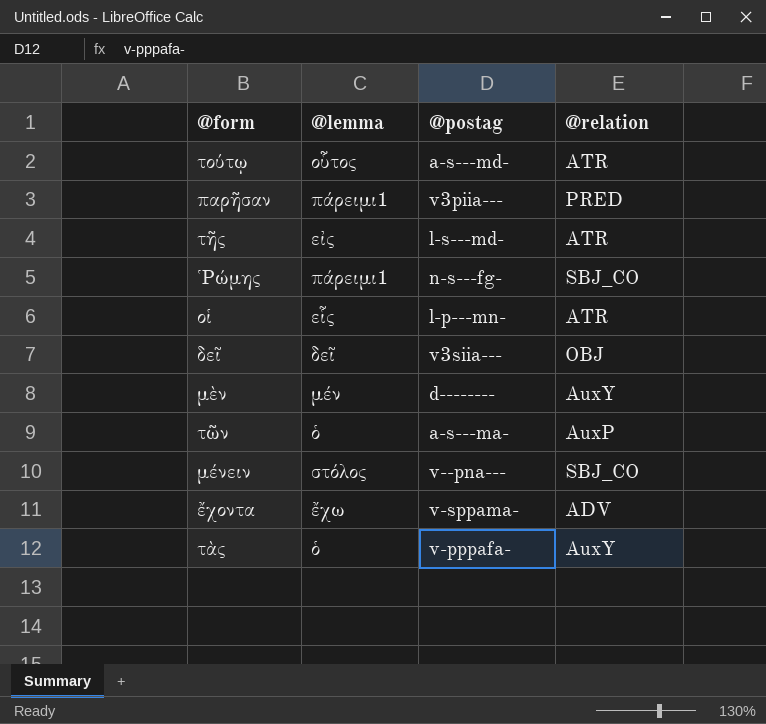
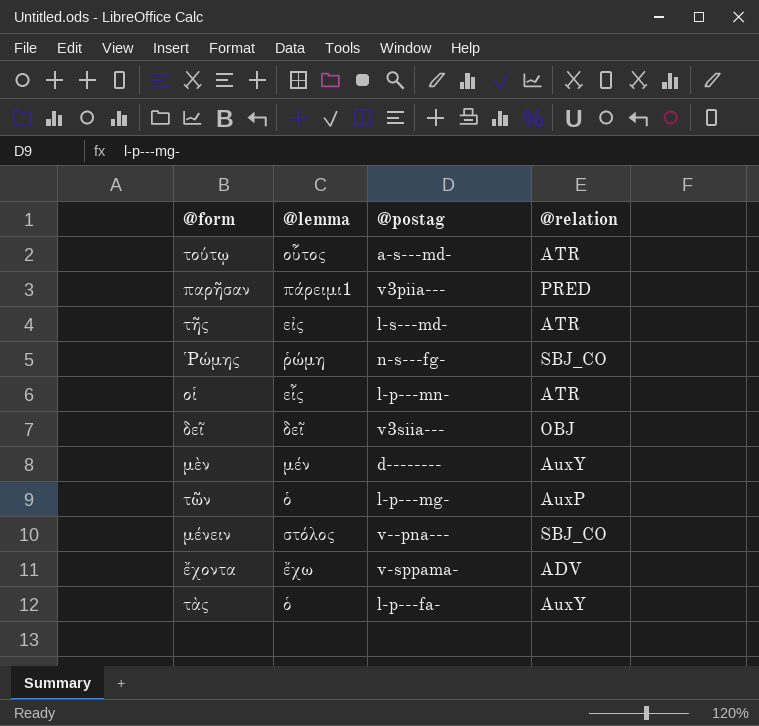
Ῥώμης | @lemma: πάρειμι1 -> ῥώμη
τῶν | @postag: a-s---ma- -> l-p---mg-
τὰς | @postag: v-pppafa- -> l-p---fa-

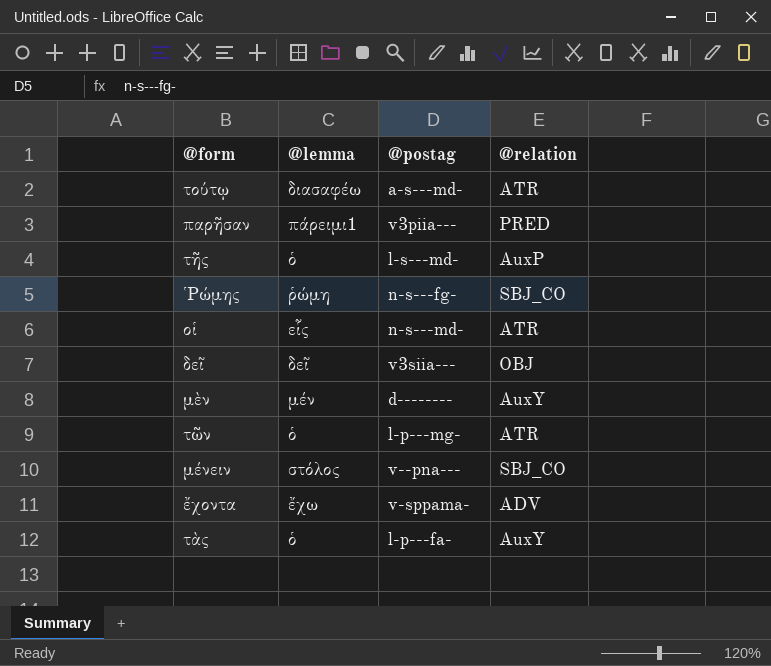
τούτῳ | @lemma: οὗτος -> διασαφέω
τῆς | @lemma: εἰς -> ὁ
τῆς | @relation: ATR -> AuxP
οἱ | @postag: l-p---mn- -> n-s---md-
τῶν | @relation: AuxP -> ATR

